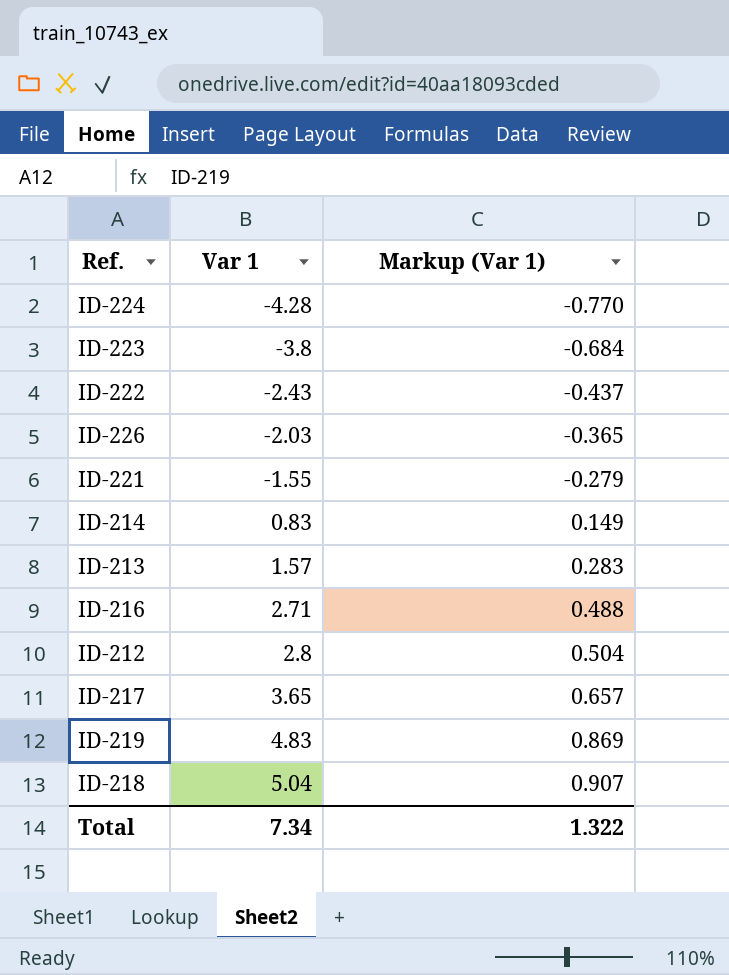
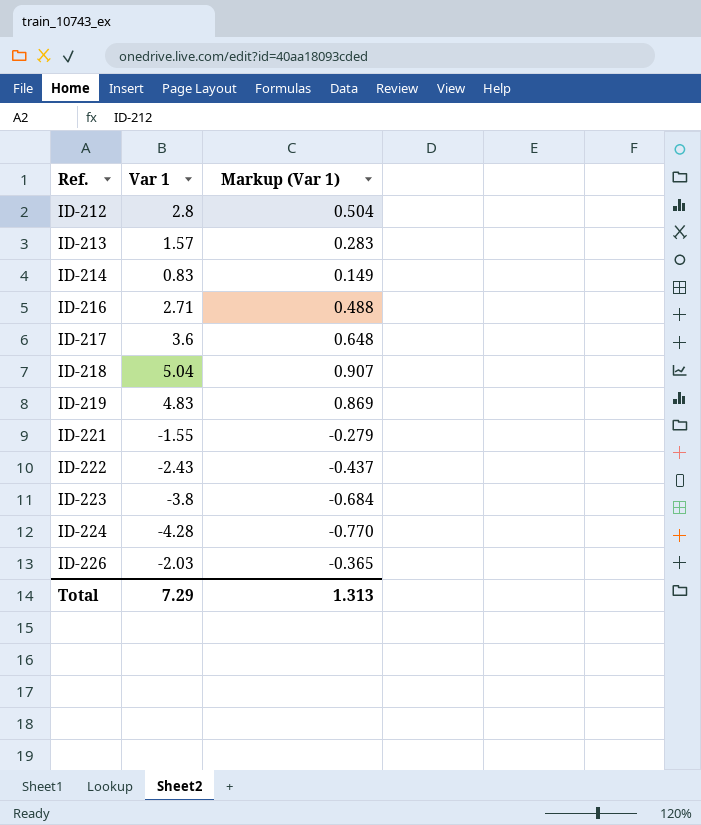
row order: Var 1 ascending -> Ref. ascending
ID-217 | Var 1: 3.65 -> 3.6
ID-217 | Markup (Var 1): 0.657 -> 0.648
Total | Var 1: 7.34 -> 7.29
Total | Markup (Var 1): 1.322 -> 1.313

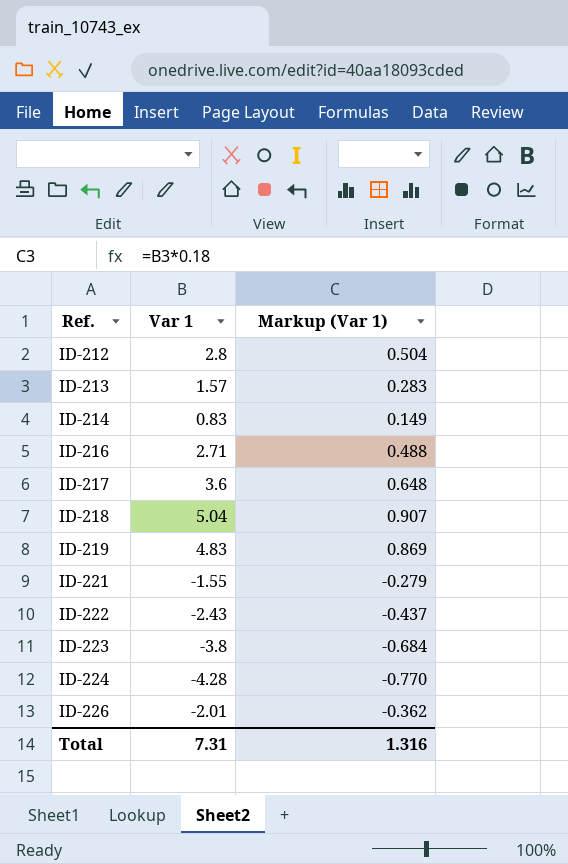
ID-226 | Var 1: -2.03 -> -2.01
ID-226 | Markup (Var 1): -0.365 -> -0.362
Total | Var 1: 7.29 -> 7.31
Total | Markup (Var 1): 1.313 -> 1.316

